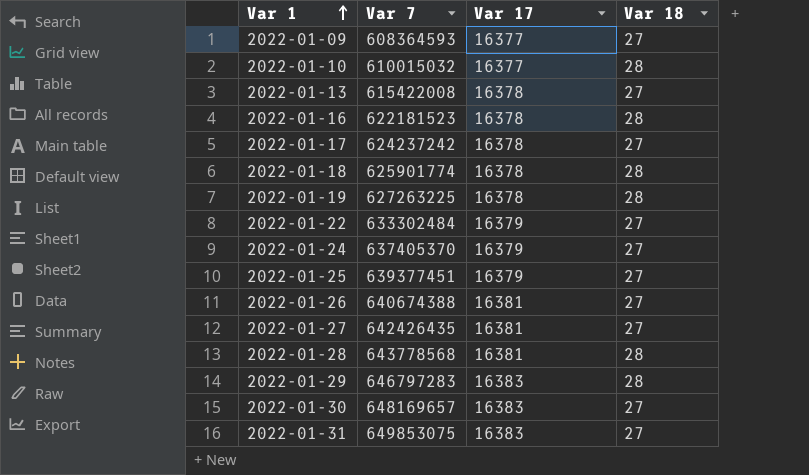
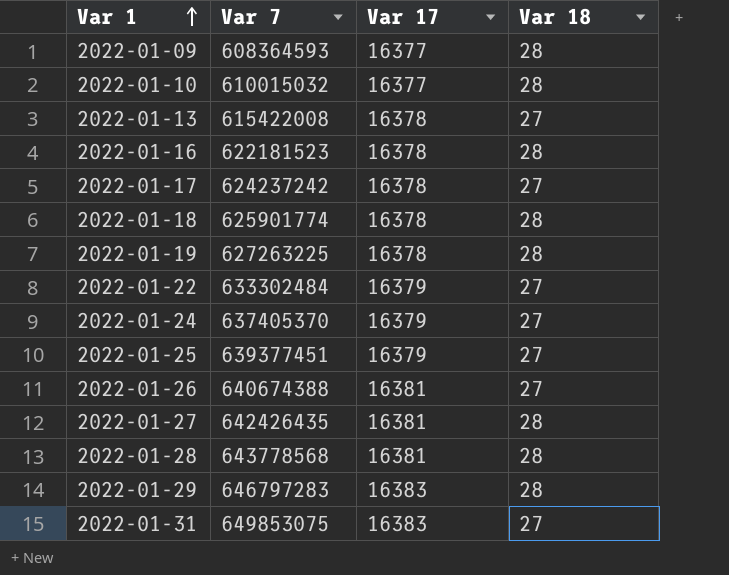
row 2022-01-30: 648169657 | 16383 | 27 -> none
2022-01-09 | Var 18: 27 -> 28
2022-01-27 | Var 18: 27 -> 28

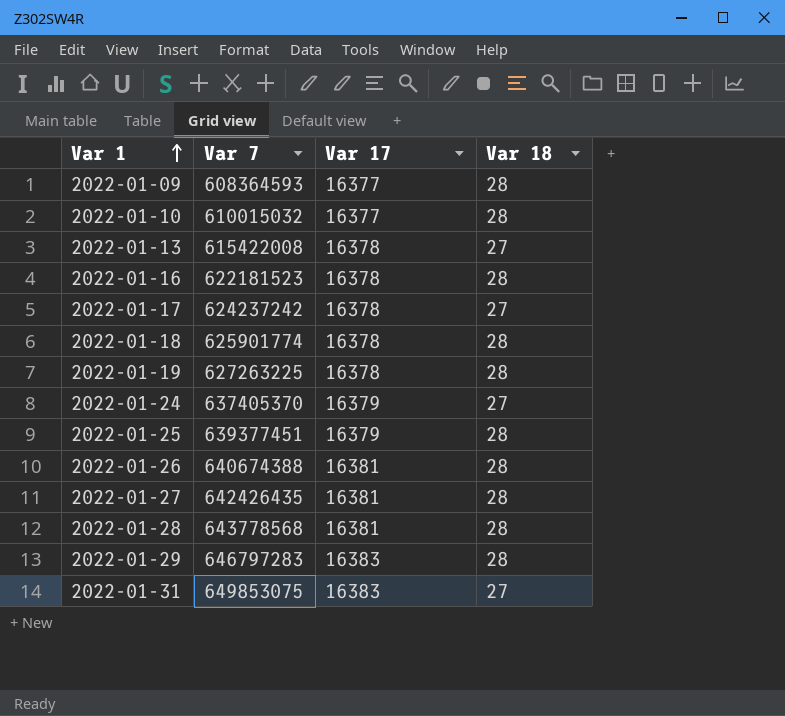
row 2022-01-22: 633302484 | 16379 | 27 -> none
2022-01-25 | Var 18: 27 -> 28
2022-01-26 | Var 18: 27 -> 28

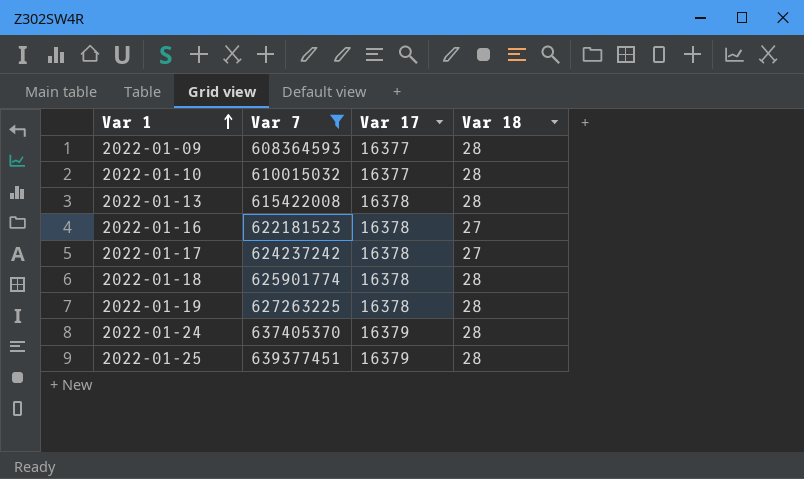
filter: none -> Var 7 <= 639377451
2022-01-13 | Var 18: 27 -> 28
2022-01-16 | Var 18: 28 -> 27
2022-01-24 | Var 18: 27 -> 28

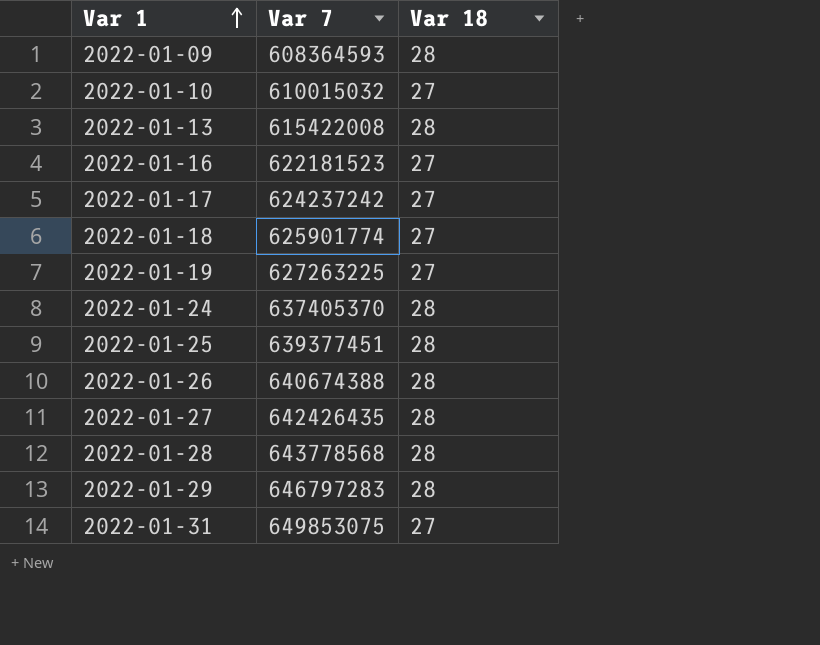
filter: Var 7 <= 639377451 -> none
column Var 17 | position: 3 -> none
2022-01-10 | Var 18: 28 -> 27
2022-01-18 | Var 18: 28 -> 27
2022-01-19 | Var 18: 28 -> 27

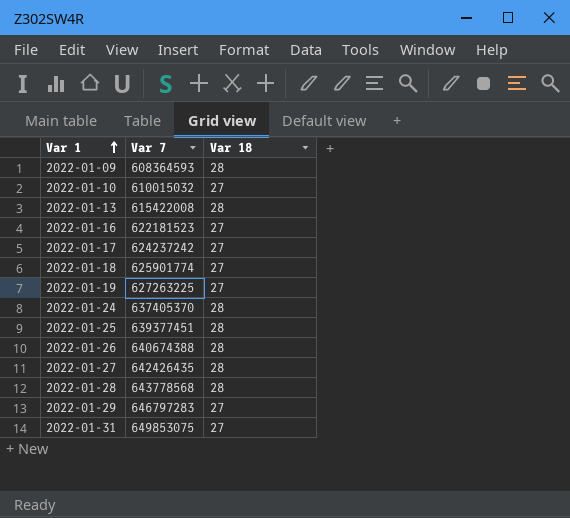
2022-01-29 | Var 18: 28 -> 27

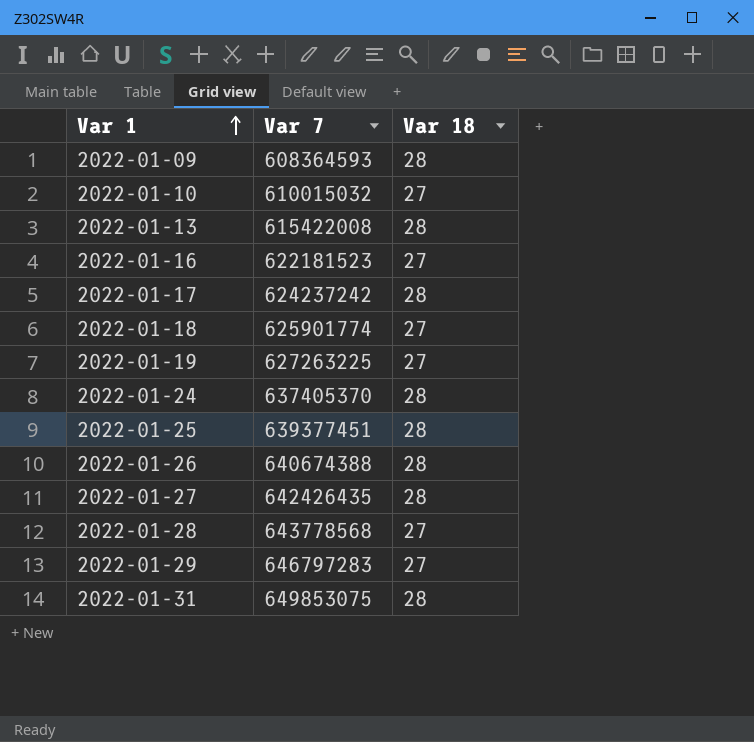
2022-01-17 | Var 18: 27 -> 28
2022-01-28 | Var 18: 28 -> 27
2022-01-31 | Var 18: 27 -> 28

